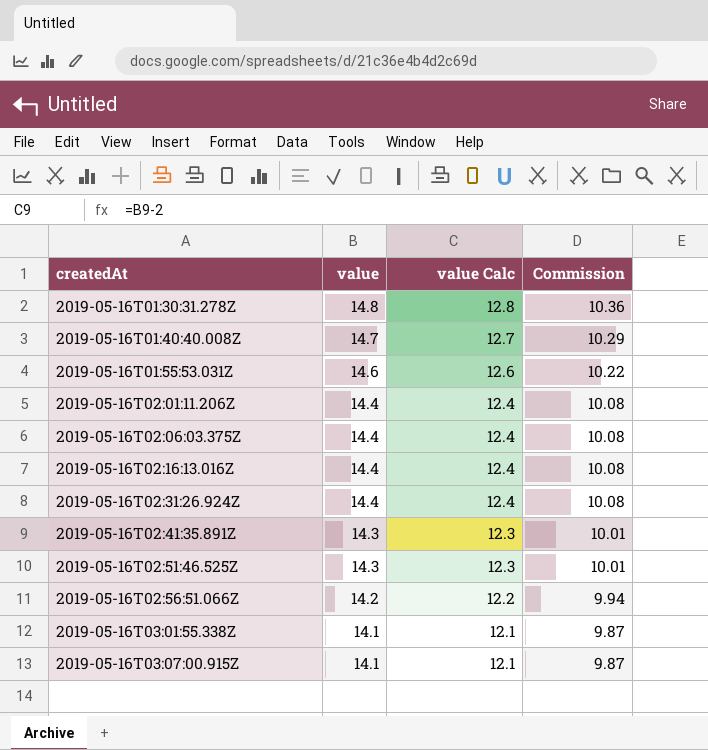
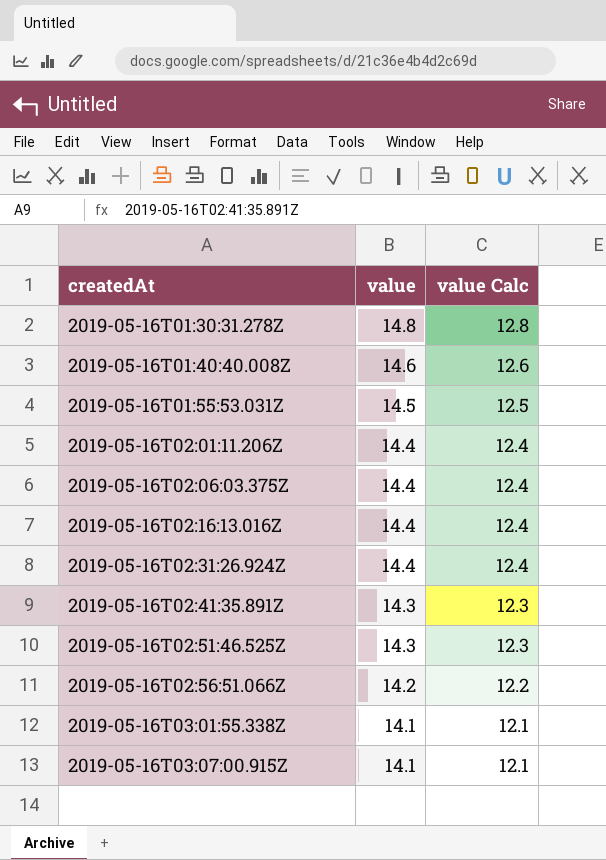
column Commission | formula: [value] * 0.7 -> none
2019-05-16T01:40:40.008Z | value: 14.7 -> 14.6
2019-05-16T01:40:40.008Z | value Calc: 12.7 -> 12.6
2019-05-16T01:55:53.031Z | value: 14.6 -> 14.5
2019-05-16T01:55:53.031Z | value Calc: 12.6 -> 12.5

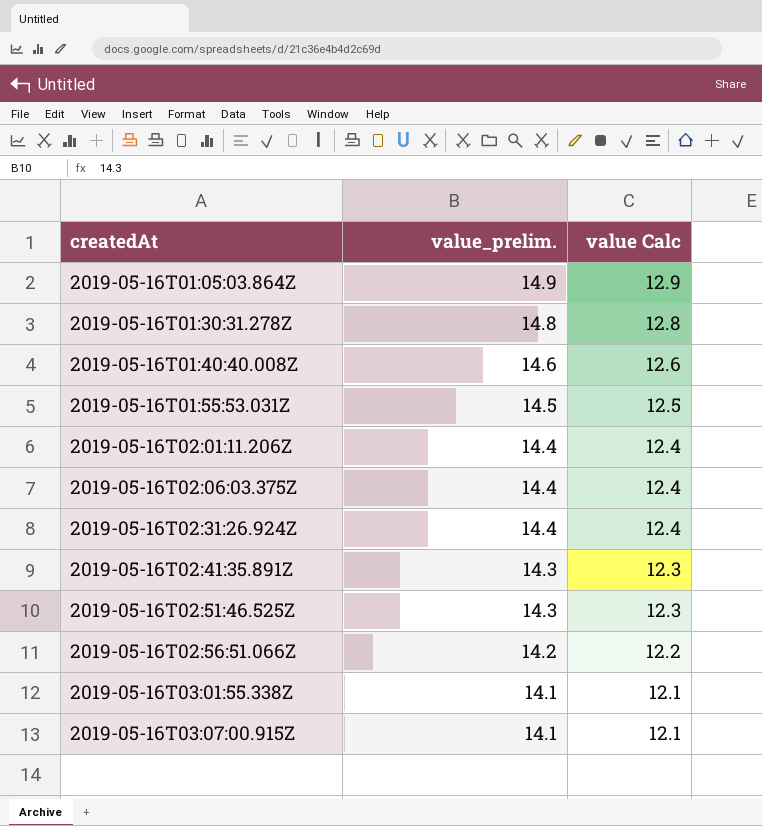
column name: value -> value_prelim.
row 2019-05-16T02:16:13.016Z: 14.4 | 12.4 -> none
row 2019-05-16T01:05:03.864Z: none -> 14.9 | 12.9

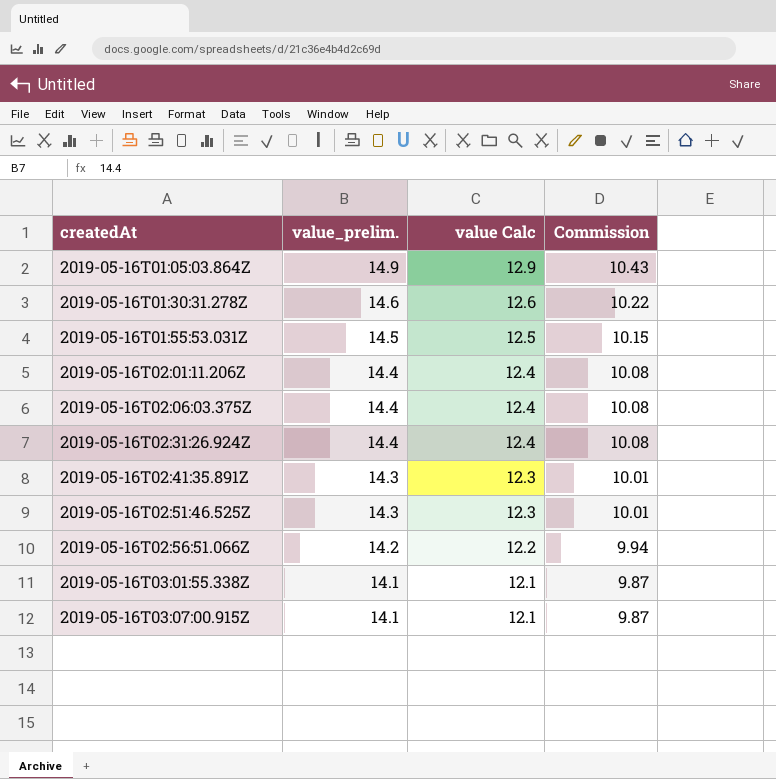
column Commission | formula: none -> [value_prelim.] * 0.7
row 2019-05-16T01:40:40.008Z: 14.6 | 12.6 -> none
2019-05-16T01:30:31.278Z | value_prelim.: 14.8 -> 14.6
2019-05-16T01:30:31.278Z | value Calc: 12.8 -> 12.6

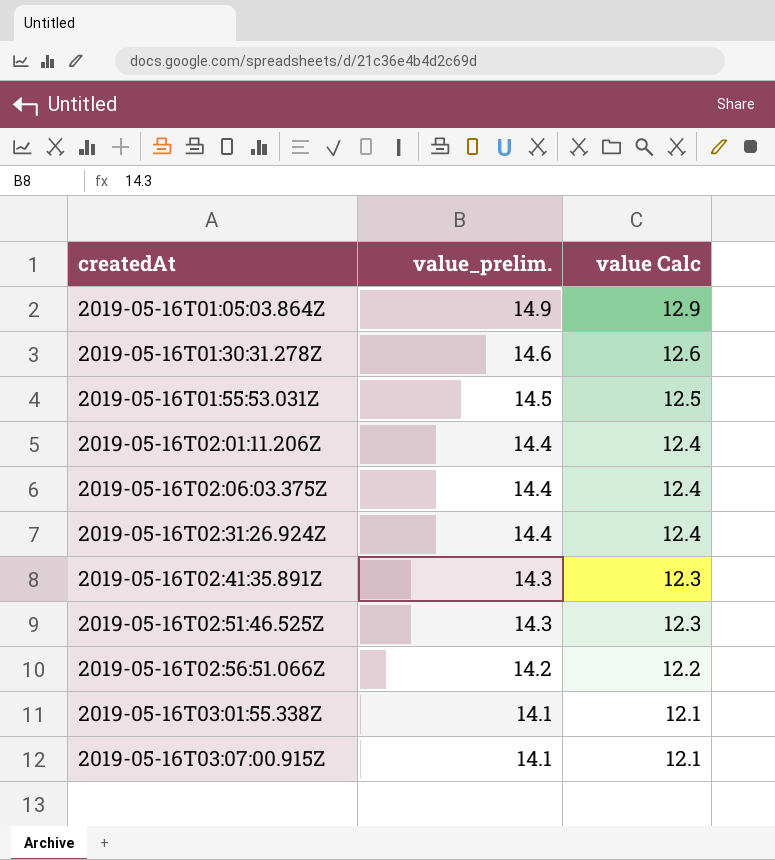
column Commission | formula: [value_prelim.] * 0.7 -> none

